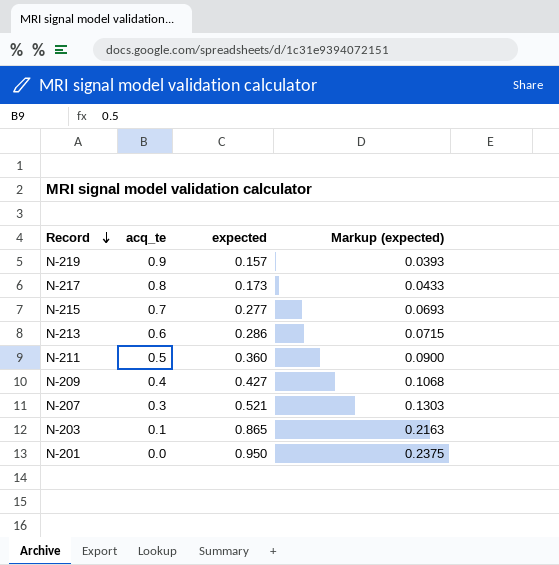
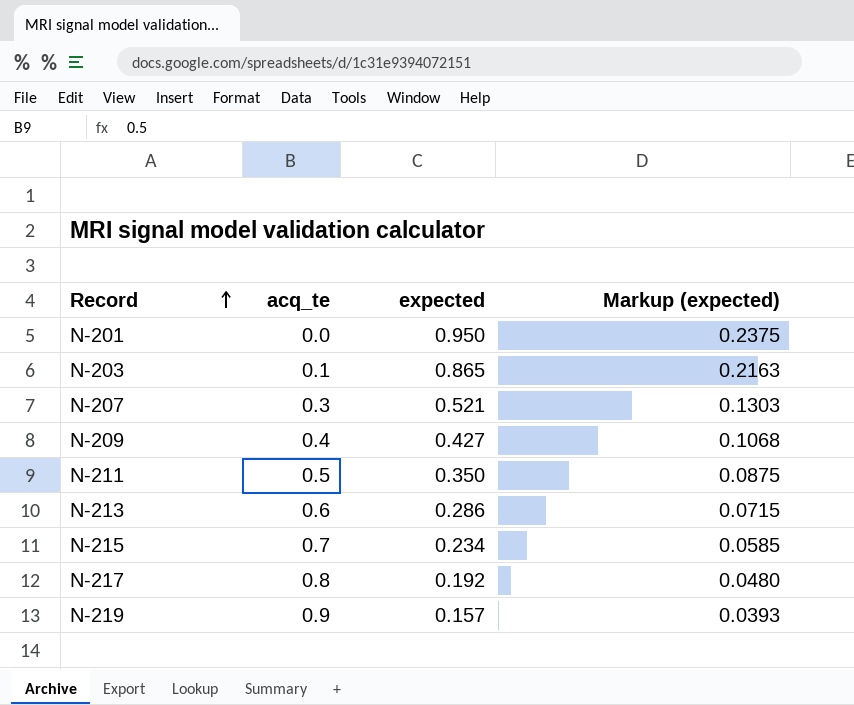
row order: Record descending -> Record ascending
N-211 | expected: 0.360 -> 0.350
N-211 | Markup (expected): 0.0900 -> 0.0875
N-215 | expected: 0.277 -> 0.234
N-215 | Markup (expected): 0.0693 -> 0.0585
N-217 | expected: 0.173 -> 0.192
N-217 | Markup (expected): 0.0433 -> 0.0480

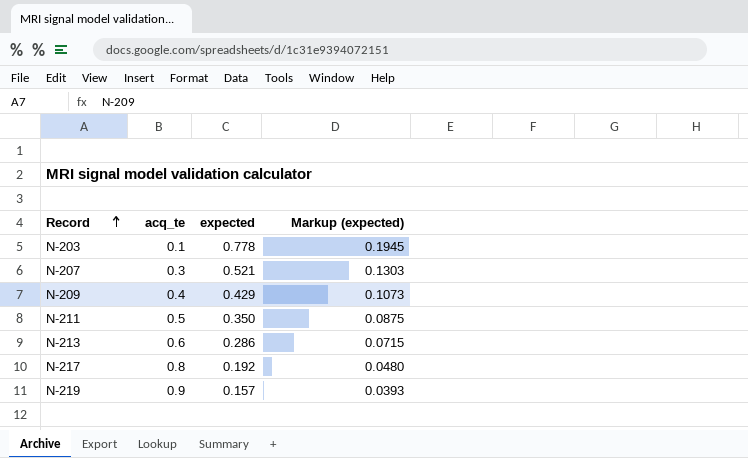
row N-201: 0.0 | 0.950 | 0.2375 -> none
row N-215: 0.7 | 0.234 | 0.0585 -> none
N-203 | expected: 0.865 -> 0.778
N-203 | Markup (expected): 0.2163 -> 0.1945
N-209 | expected: 0.427 -> 0.429
N-209 | Markup (expected): 0.1068 -> 0.1073

